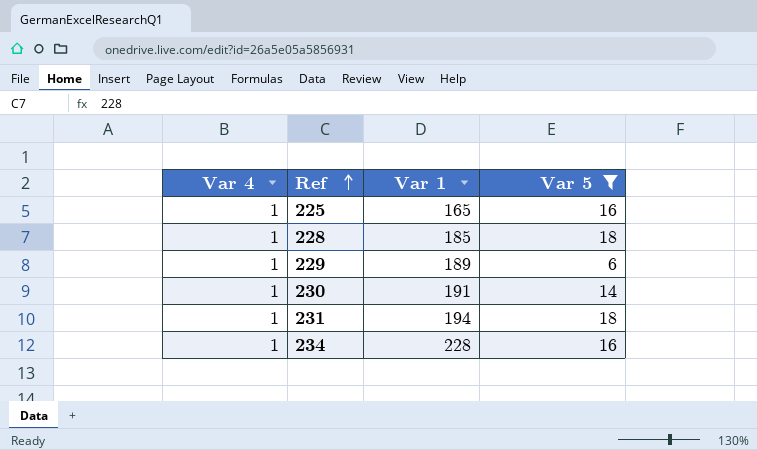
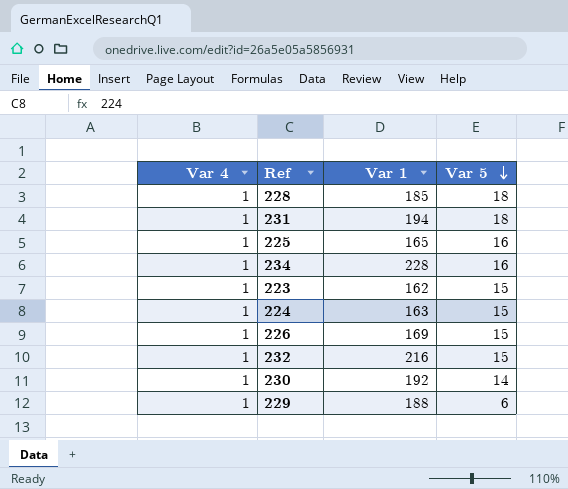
filter: Var 5 != 15 -> none
row order: Ref ascending -> Var 5 descending
230 | Var 1: 191 -> 192
229 | Var 1: 189 -> 188

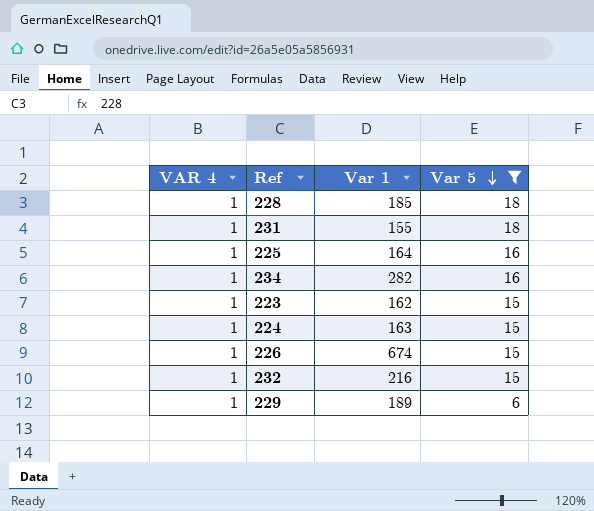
filter: none -> Var 5 != 14
column name: Var 4 -> VAR 4
231 | Var 1: 194 -> 155
225 | Var 1: 165 -> 164
234 | Var 1: 228 -> 282
226 | Var 1: 169 -> 674
229 | Var 1: 188 -> 189

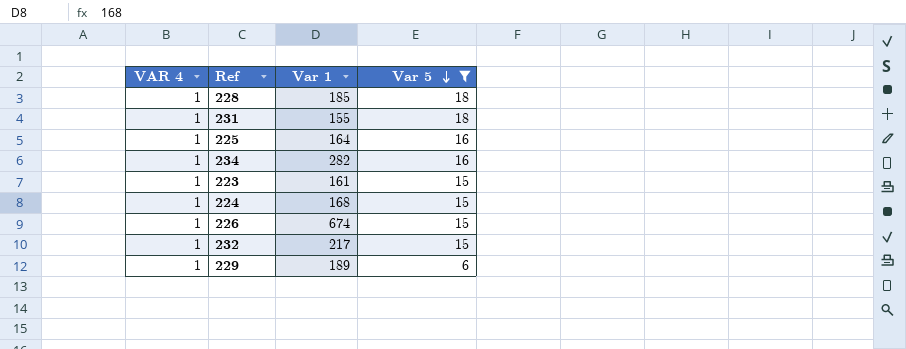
223 | Var 1: 162 -> 161
224 | Var 1: 163 -> 168
232 | Var 1: 216 -> 217

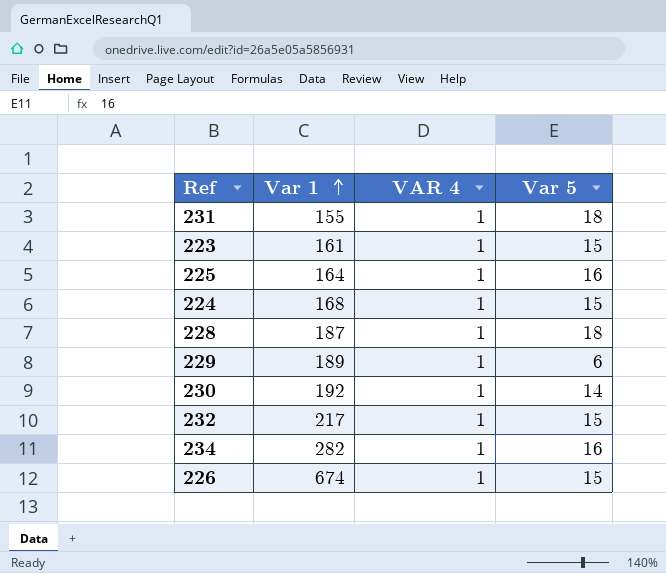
filter: Var 5 != 14 -> none
row order: Var 5 descending -> Var 1 ascending
column VAR 4 | position: 1 -> 3
228 | Var 1: 185 -> 187

